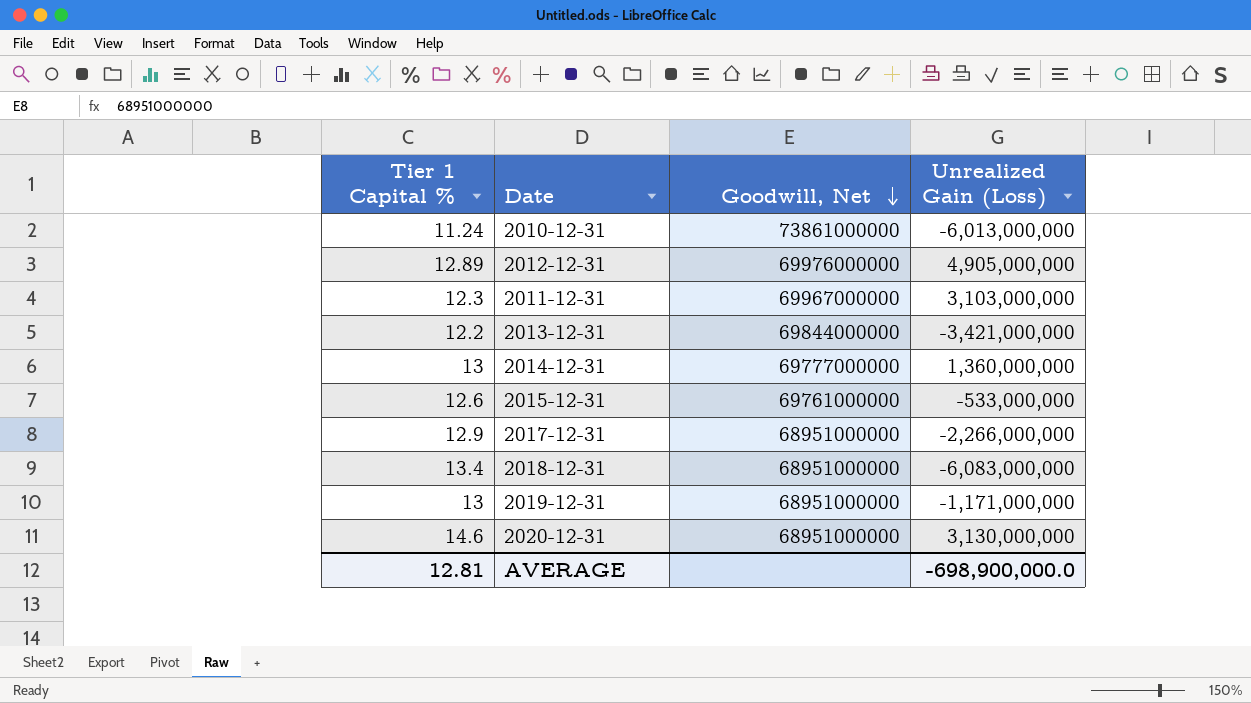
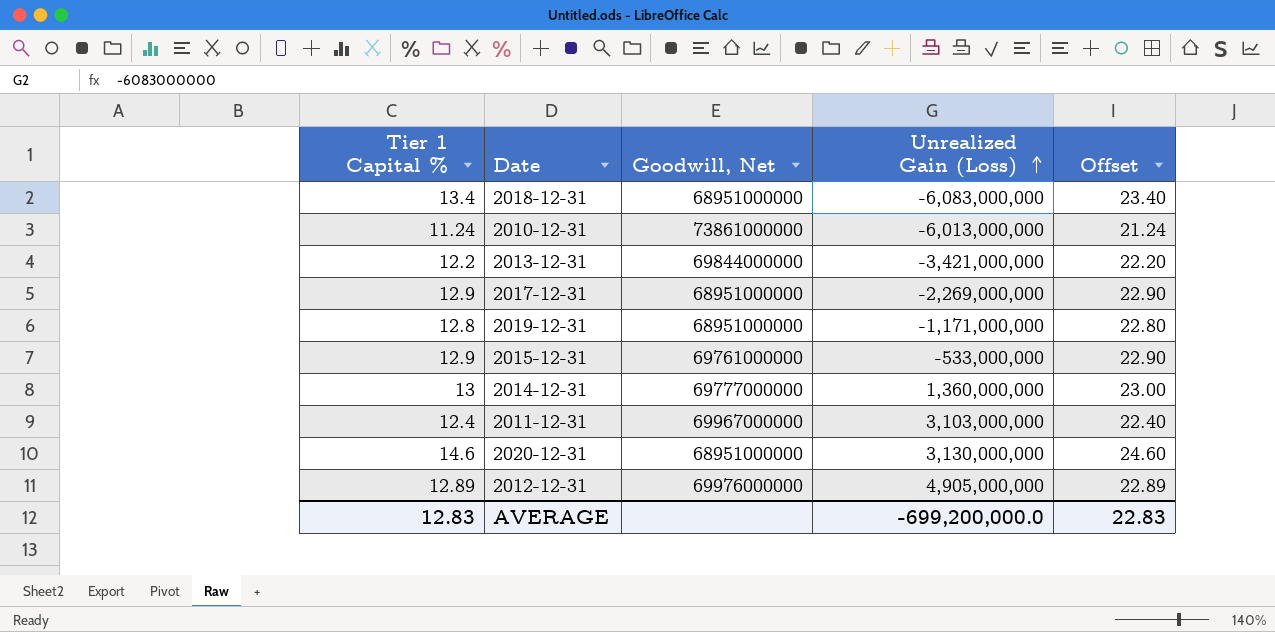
row order: Goodwill, Net descending -> Unrealized Gain (Loss) ascending
column Offset | formula: none -> [Tier 1 Capital %] + 10
2017-12-31 | Unrealized Gain (Loss): -2,266,000,000 -> -2,269,000,000
2019-12-31 | Tier 1 Capital %: 13 -> 12.8
2015-12-31 | Tier 1 Capital %: 12.6 -> 12.9
2011-12-31 | Tier 1 Capital %: 12.3 -> 12.4
AVERAGE | Tier 1 Capital %: 12.81 -> 12.83
AVERAGE | Unrealized Gain (Loss): -698,900,000.0 -> -699,200,000.0

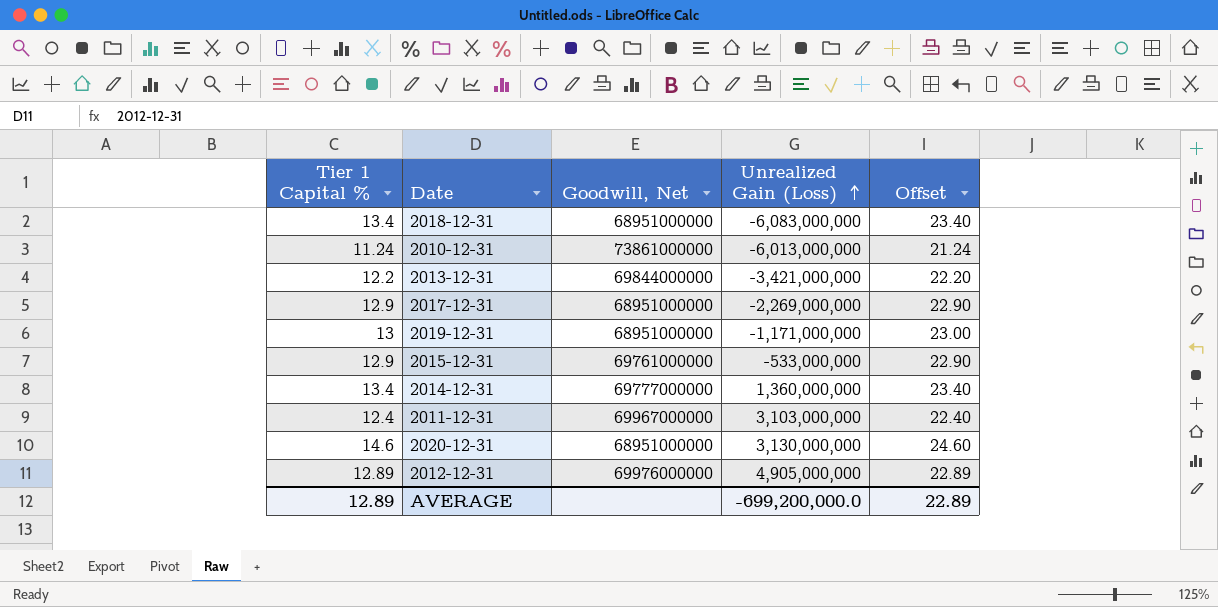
2019-12-31 | Tier 1 Capital %: 12.8 -> 13
2019-12-31 | Offset: 22.80 -> 23.00
2014-12-31 | Tier 1 Capital %: 13 -> 13.4
2014-12-31 | Offset: 23.00 -> 23.40
AVERAGE | Tier 1 Capital %: 12.83 -> 12.89
AVERAGE | Offset: 22.83 -> 22.89

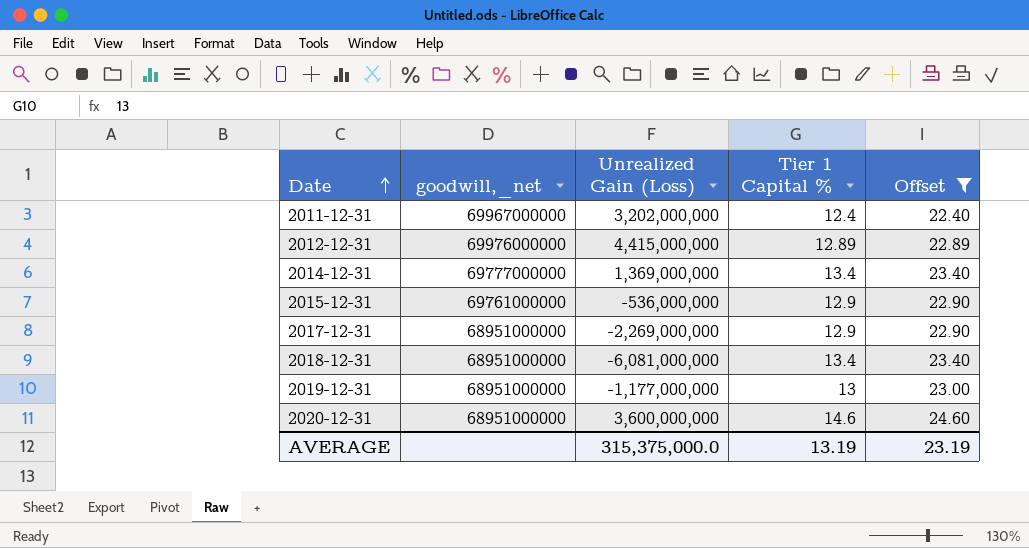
filter: none -> Offset >= 22.40
row order: Unrealized Gain (Loss) ascending -> Date ascending
column name: Goodwill, Net -> goodwill,_net
column Tier 1 Capital % | position: 1 -> 4
2011-12-31 | Unrealized Gain (Loss): 3,103,000,000 -> 3,202,000,000
2012-12-31 | Unrealized Gain (Loss): 4,905,000,000 -> 4,415,000,000
2014-12-31 | Unrealized Gain (Loss): 1,360,000,000 -> 1,369,000,000
2015-12-31 | Unrealized Gain (Loss): -533,000,000 -> -536,000,000
2018-12-31 | Unrealized Gain (Loss): -6,083,000,000 -> -6,081,000,000
2019-12-31 | Unrealized Gain (Loss): -1,171,000,000 -> -1,177,000,000
2020-12-31 | Unrealized Gain (Loss): 3,130,000,000 -> 3,600,000,000
AVERAGE | Unrealized Gain (Loss): -699,200,000.0 -> 315,375,000.0
AVERAGE | Tier 1 Capital %: 12.89 -> 13.19
AVERAGE | Offset: 22.89 -> 23.19

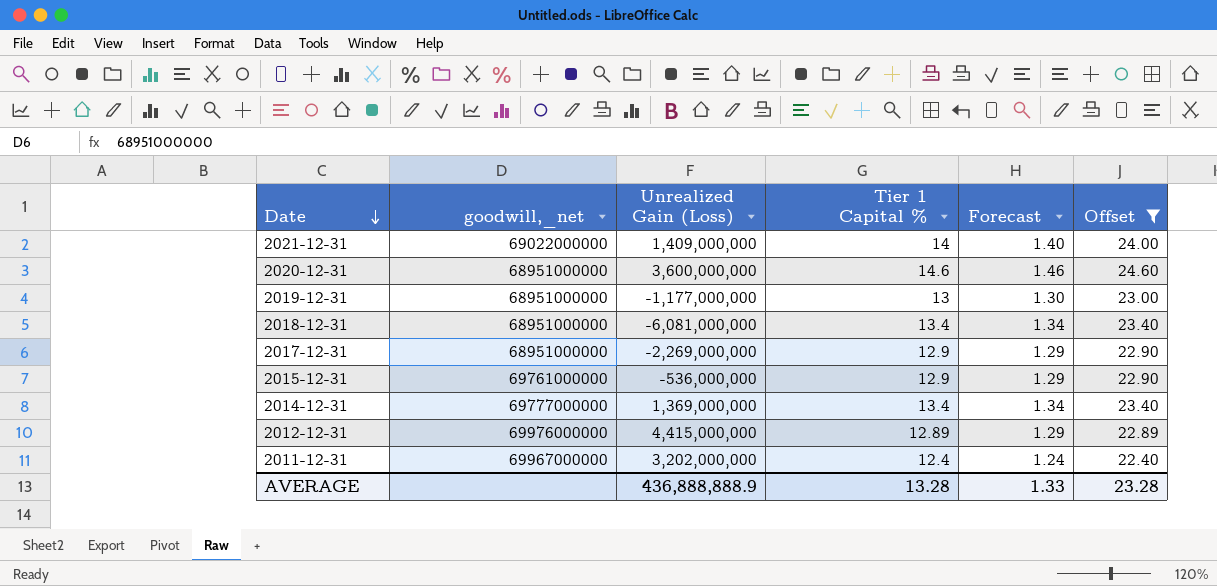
row order: Date ascending -> Date descending
column Forecast | formula: none -> [Tier 1 Capital %] * 0.1
row 2021-12-31: none -> 69022000000 | 1,409,000,000 | 14 | 1.40 | 24.00
AVERAGE | Unrealized Gain (Loss): 315,375,000.0 -> 436,888,888.9
AVERAGE | Tier 1 Capital %: 13.19 -> 13.28
AVERAGE | Offset: 23.19 -> 23.28

